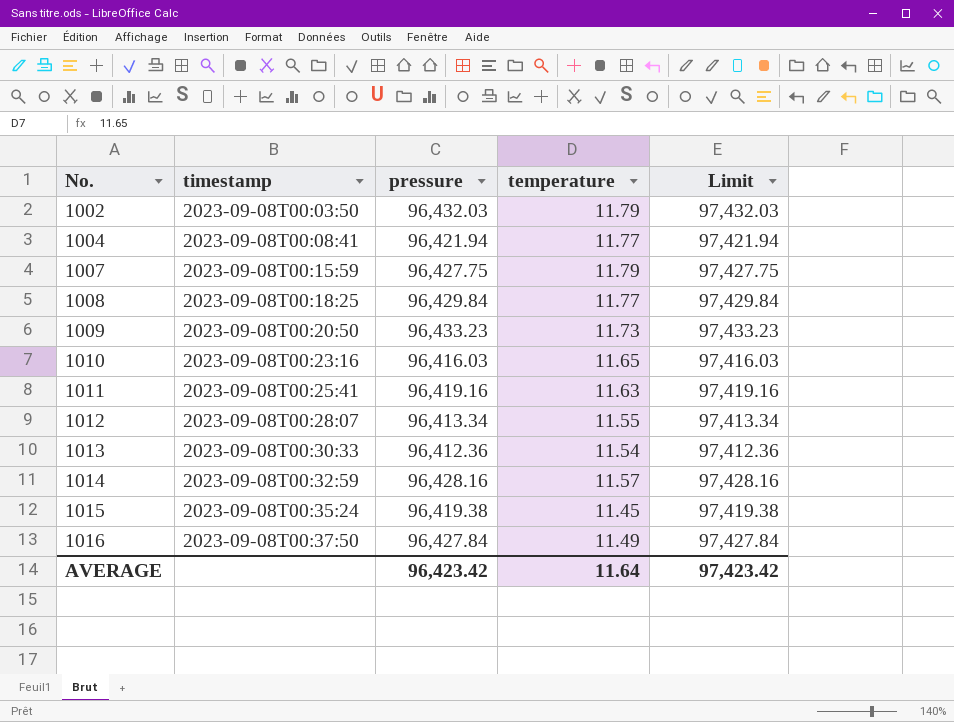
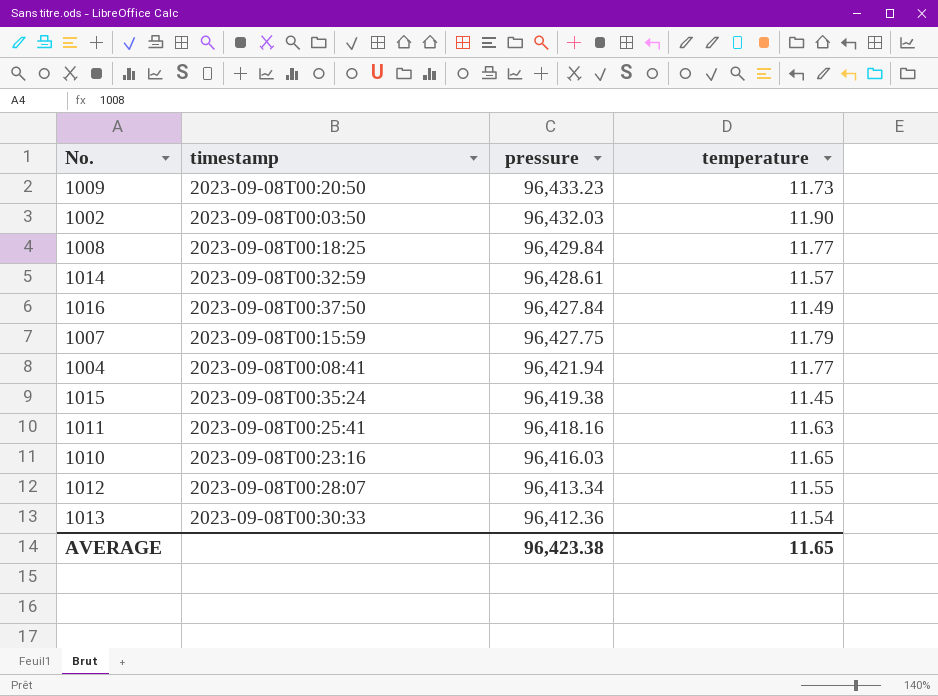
row order: No. ascending -> pressure descending
column Limit | formula: [pressure] + 1000 -> none
1002 | temperature: 11.79 -> 11.90
1014 | pressure: 96,428.16 -> 96,428.61
1011 | pressure: 96,419.16 -> 96,418.16
AVERAGE | pressure: 96,423.42 -> 96,423.38
AVERAGE | temperature: 11.64 -> 11.65

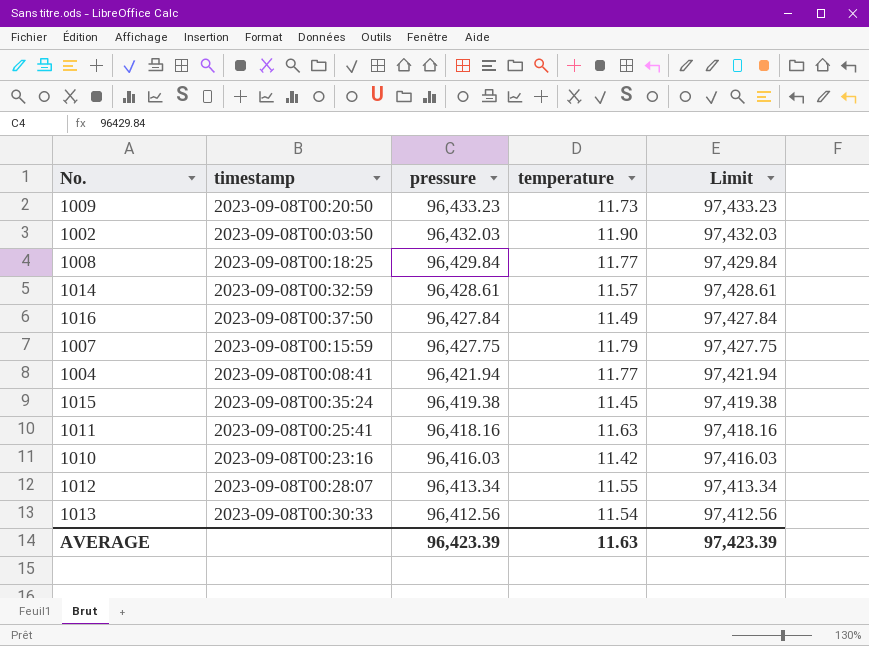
column Limit | formula: none -> [pressure] + 1000
1010 | temperature: 11.65 -> 11.42
1013 | pressure: 96,412.36 -> 96,412.56
AVERAGE | pressure: 96,423.38 -> 96,423.39
AVERAGE | temperature: 11.65 -> 11.63

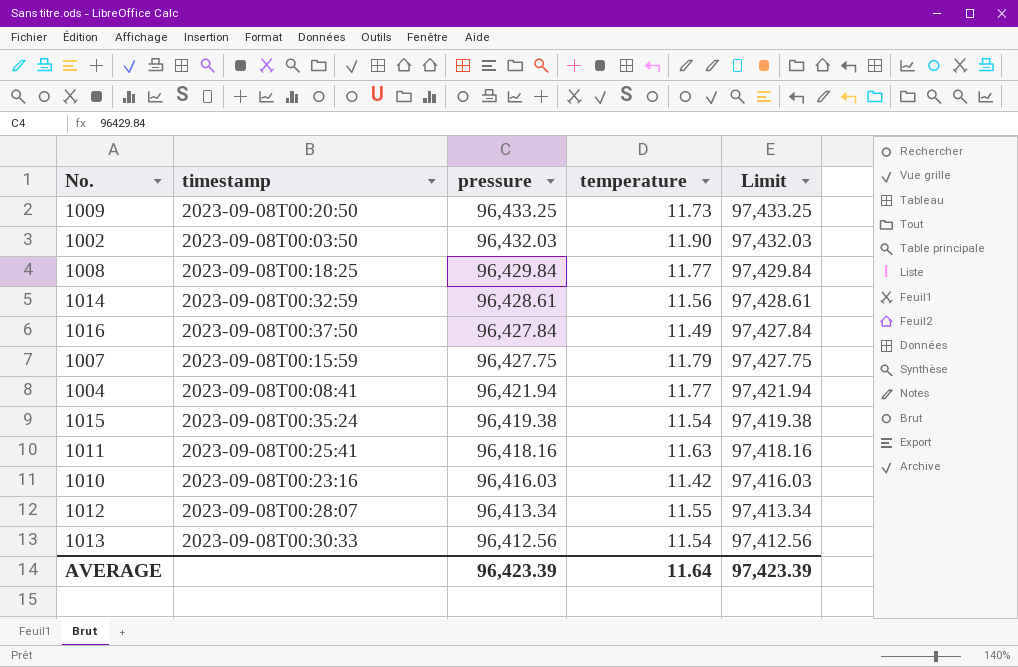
1009 | pressure: 96,433.23 -> 96,433.25
1009 | Limit: 97,433.23 -> 97,433.25
1014 | temperature: 11.57 -> 11.56
1015 | temperature: 11.45 -> 11.54
AVERAGE | temperature: 11.63 -> 11.64

